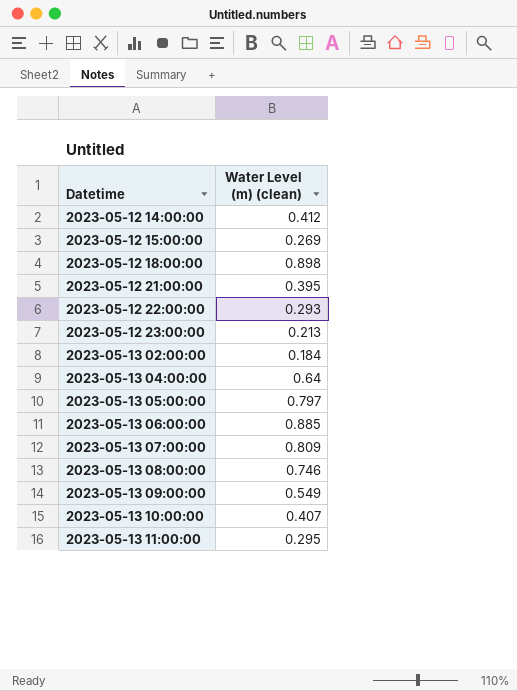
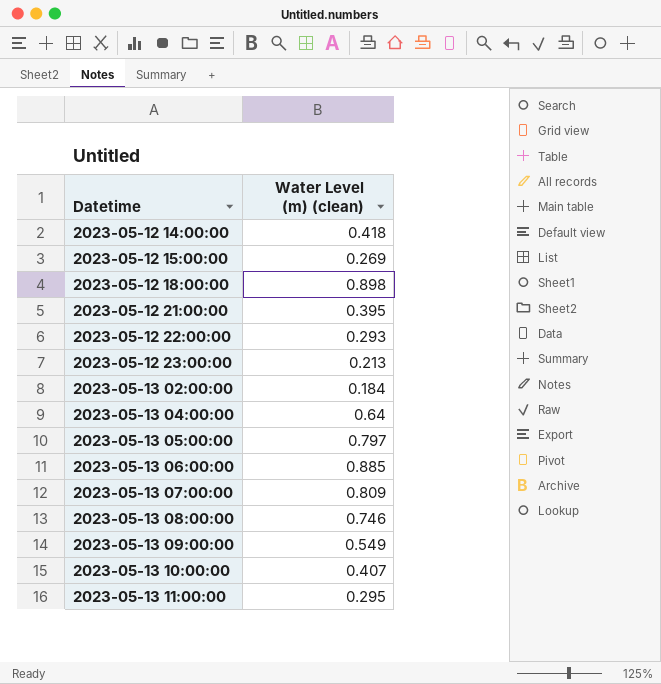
2023-05-12 14:00:00 | Water Level (m) (clean): 0.412 -> 0.418

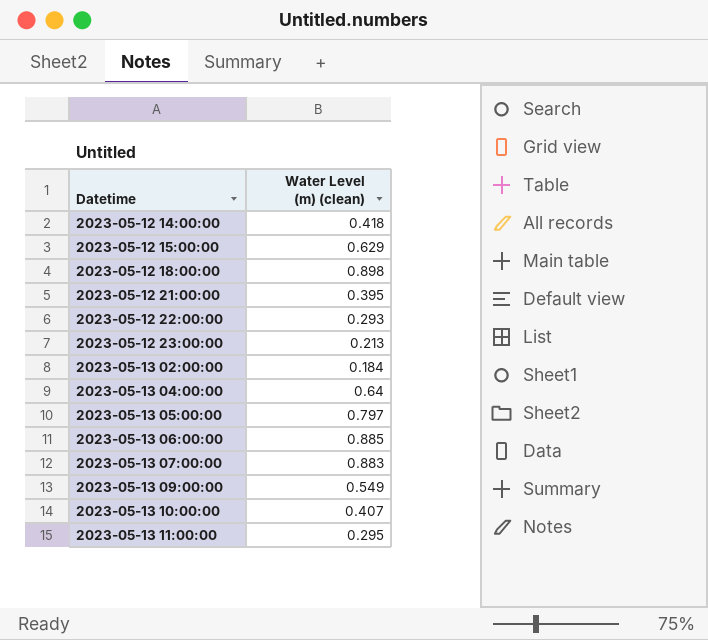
row 2023-05-13 08:00:00: 0.746 -> none
2023-05-12 15:00:00 | Water Level (m) (clean): 0.269 -> 0.629
2023-05-13 07:00:00 | Water Level (m) (clean): 0.809 -> 0.883

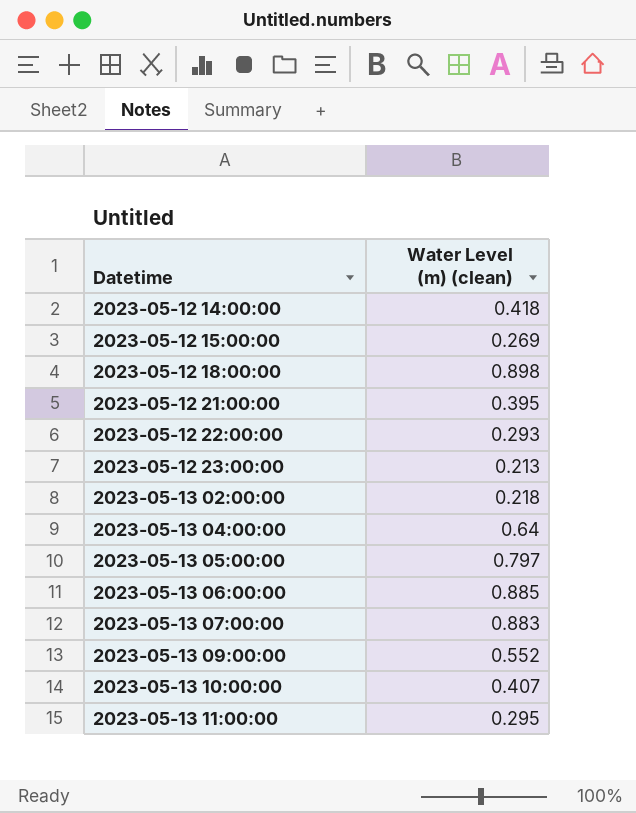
2023-05-12 15:00:00 | Water Level (m) (clean): 0.629 -> 0.269
2023-05-13 02:00:00 | Water Level (m) (clean): 0.184 -> 0.218
2023-05-13 09:00:00 | Water Level (m) (clean): 0.549 -> 0.552

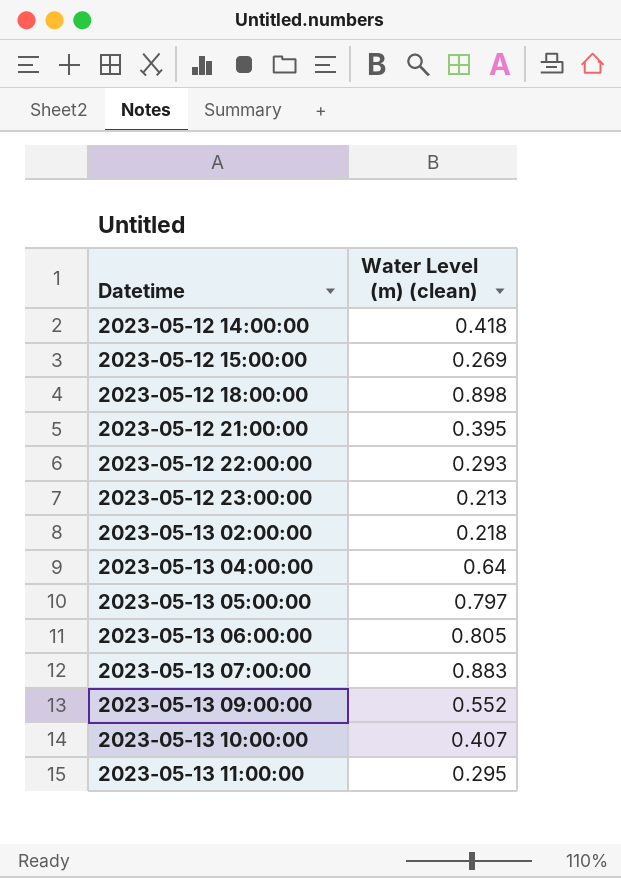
2023-05-13 06:00:00 | Water Level (m) (clean): 0.885 -> 0.805

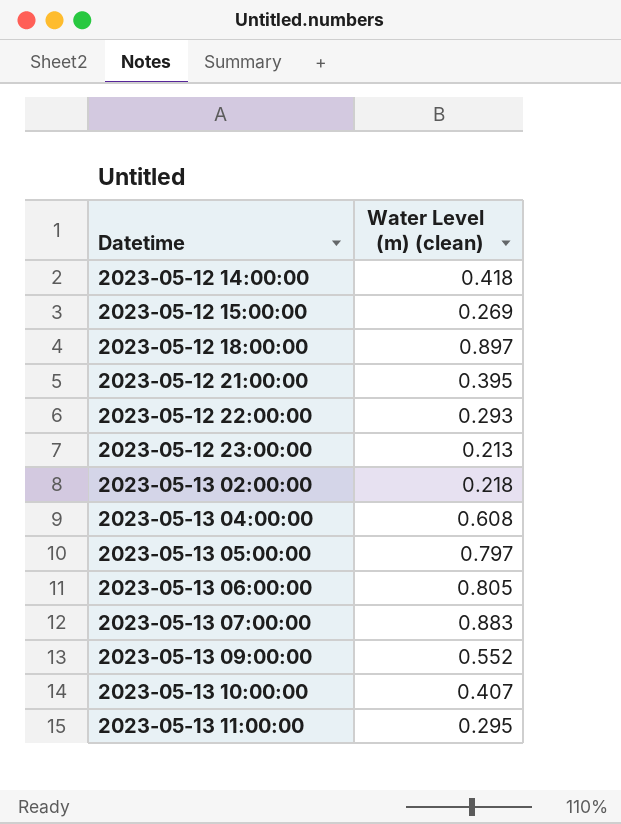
2023-05-12 18:00:00 | Water Level (m) (clean): 0.898 -> 0.897
2023-05-13 04:00:00 | Water Level (m) (clean): 0.64 -> 0.608

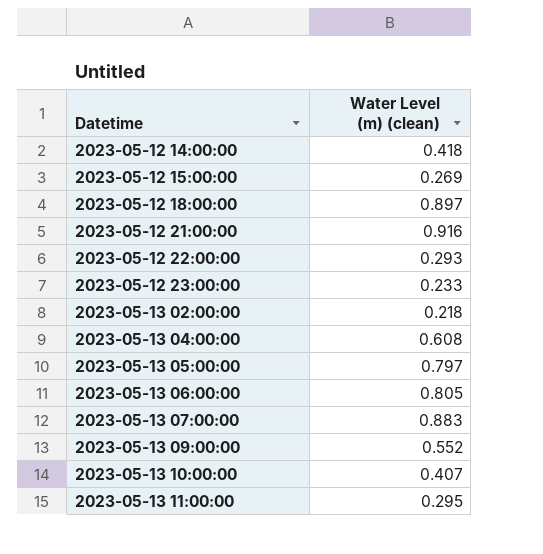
2023-05-12 21:00:00 | Water Level (m) (clean): 0.395 -> 0.916
2023-05-12 23:00:00 | Water Level (m) (clean): 0.213 -> 0.233

